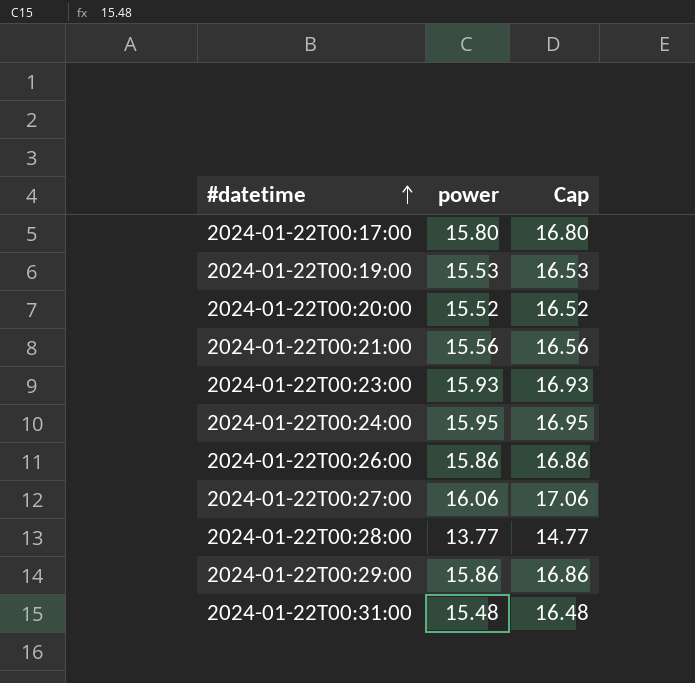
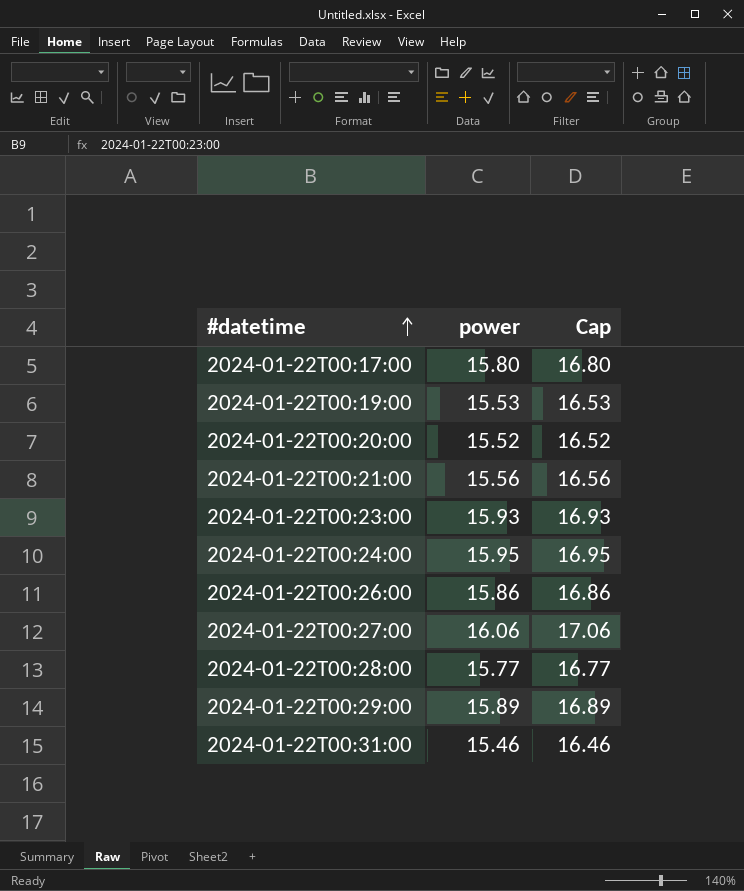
2024-01-22T00:28:00 | power: 13.77 -> 15.77
2024-01-22T00:28:00 | Cap: 14.77 -> 16.77
2024-01-22T00:29:00 | power: 15.86 -> 15.89
2024-01-22T00:29:00 | Cap: 16.86 -> 16.89
2024-01-22T00:31:00 | power: 15.48 -> 15.46
2024-01-22T00:31:00 | Cap: 16.48 -> 16.46

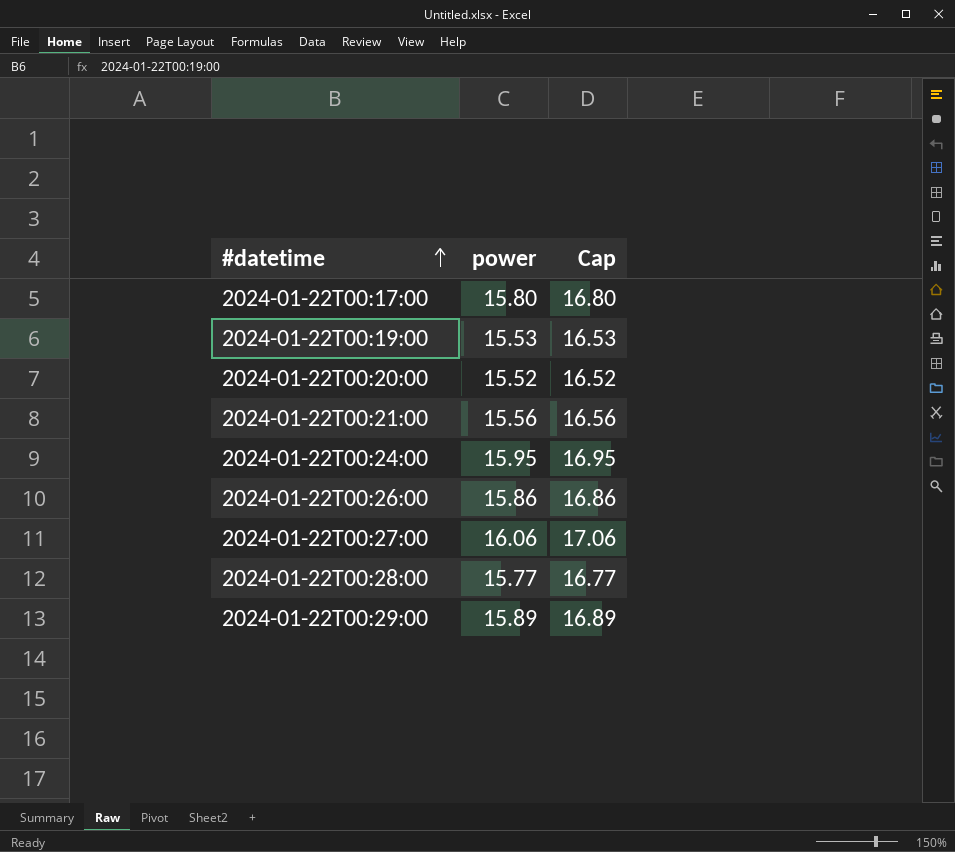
row 2024-01-22T00:23:00: 15.93 | 16.93 -> none
row 2024-01-22T00:31:00: 15.46 | 16.46 -> none

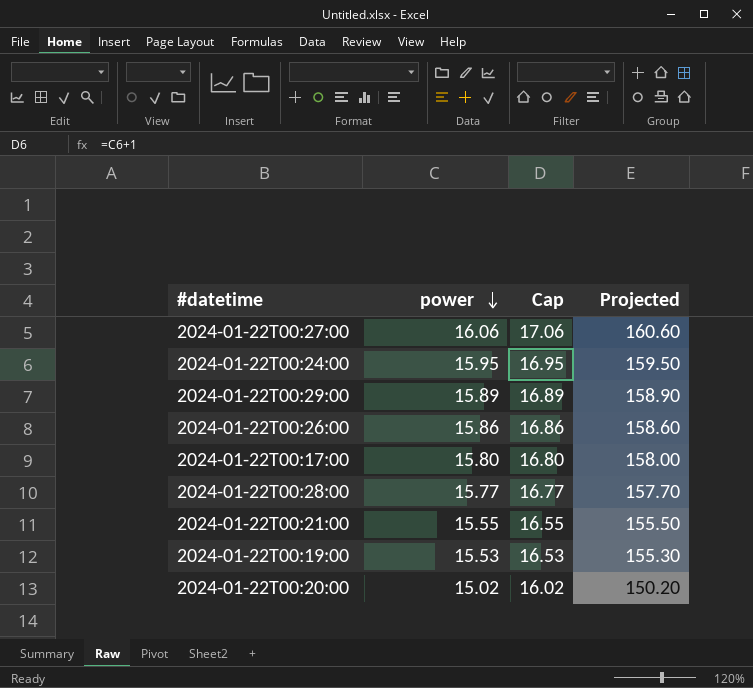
row order: #datetime ascending -> power descending
column Projected | formula: none -> [power] * 10
2024-01-22T00:21:00 | power: 15.56 -> 15.55
2024-01-22T00:21:00 | Cap: 16.56 -> 16.55
2024-01-22T00:20:00 | power: 15.52 -> 15.02
2024-01-22T00:20:00 | Cap: 16.52 -> 16.02

